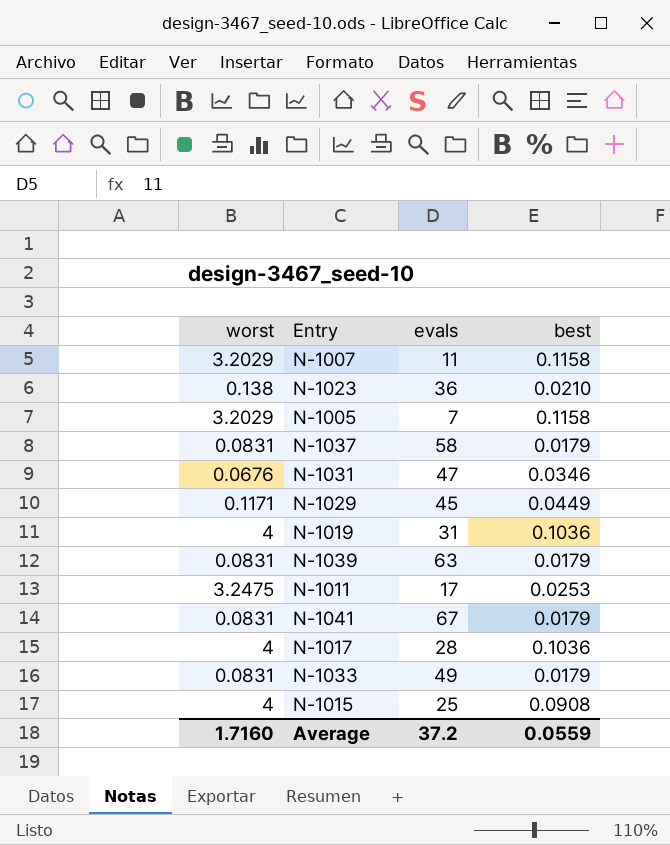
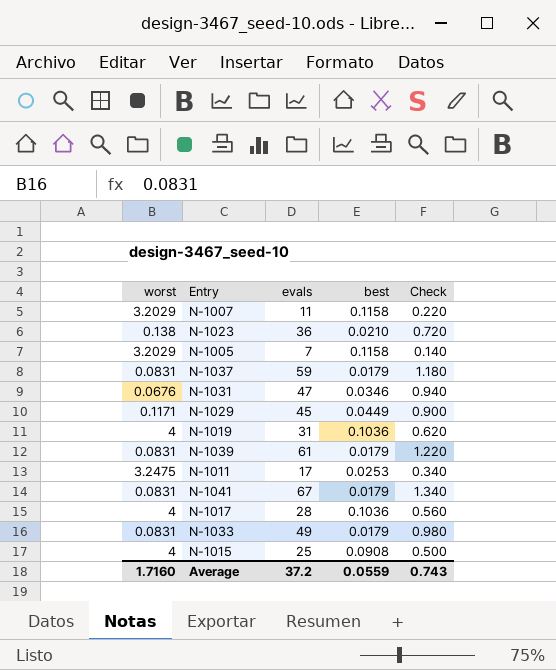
column Check | formula: none -> [evals] * 0.02
N-1037 | evals: 58 -> 59
N-1039 | evals: 63 -> 61

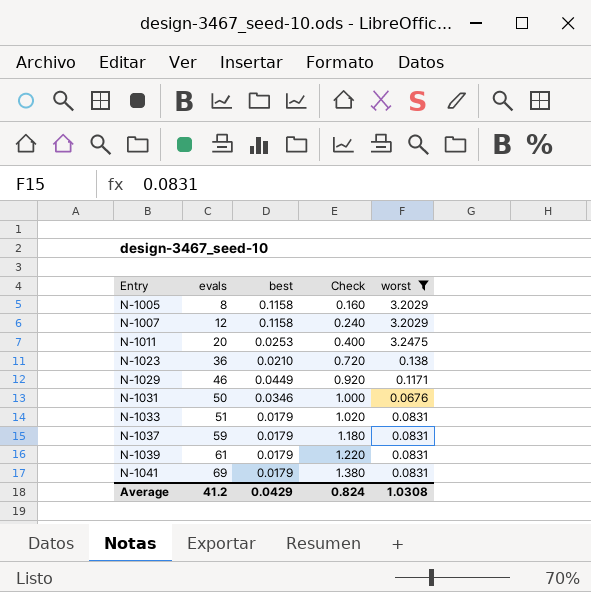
filter: none -> worst != 4
row order: none -> Entry ascending
column worst | position: 1 -> 5
N-1005 | evals: 7 -> 8
N-1005 | Check: 0.140 -> 0.160
N-1007 | evals: 11 -> 12
N-1007 | Check: 0.220 -> 0.240
N-1011 | evals: 17 -> 20
N-1011 | Check: 0.340 -> 0.400
N-1029 | evals: 45 -> 46
N-1029 | Check: 0.900 -> 0.920
N-1031 | evals: 47 -> 50
N-1031 | Check: 0.940 -> 1.000
N-1033 | evals: 49 -> 51
N-1033 | Check: 0.980 -> 1.020
N-1041 | evals: 67 -> 69
N-1041 | Check: 1.340 -> 1.380
Average | evals: 37.2 -> 41.2
Average | best: 0.0559 -> 0.0429
Average | Check: 0.743 -> 0.824
Average | worst: 1.7160 -> 1.0308

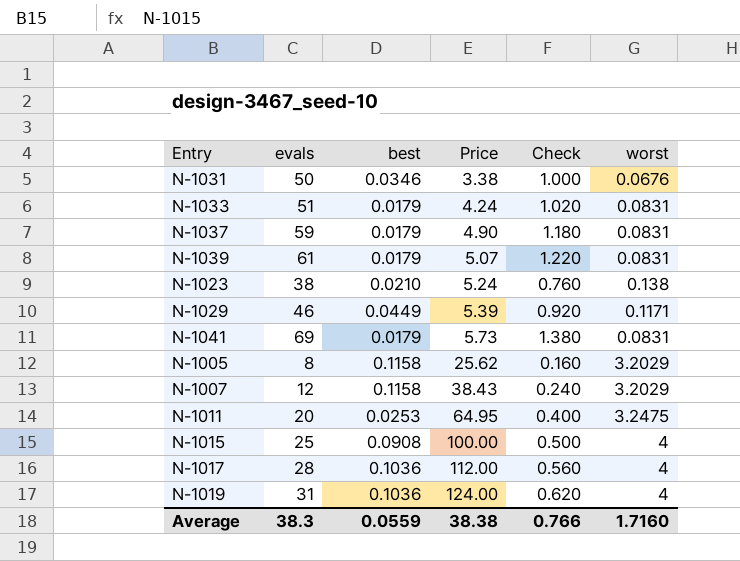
filter: worst != 4 -> none
row order: Entry ascending -> Price ascending
column Price | formula: none -> [evals] * [worst]
N-1023 | evals: 36 -> 38
N-1023 | Check: 0.720 -> 0.760
Average | evals: 41.2 -> 38.3
Average | best: 0.0429 -> 0.0559
Average | Check: 0.824 -> 0.766
Average | worst: 1.0308 -> 1.7160

